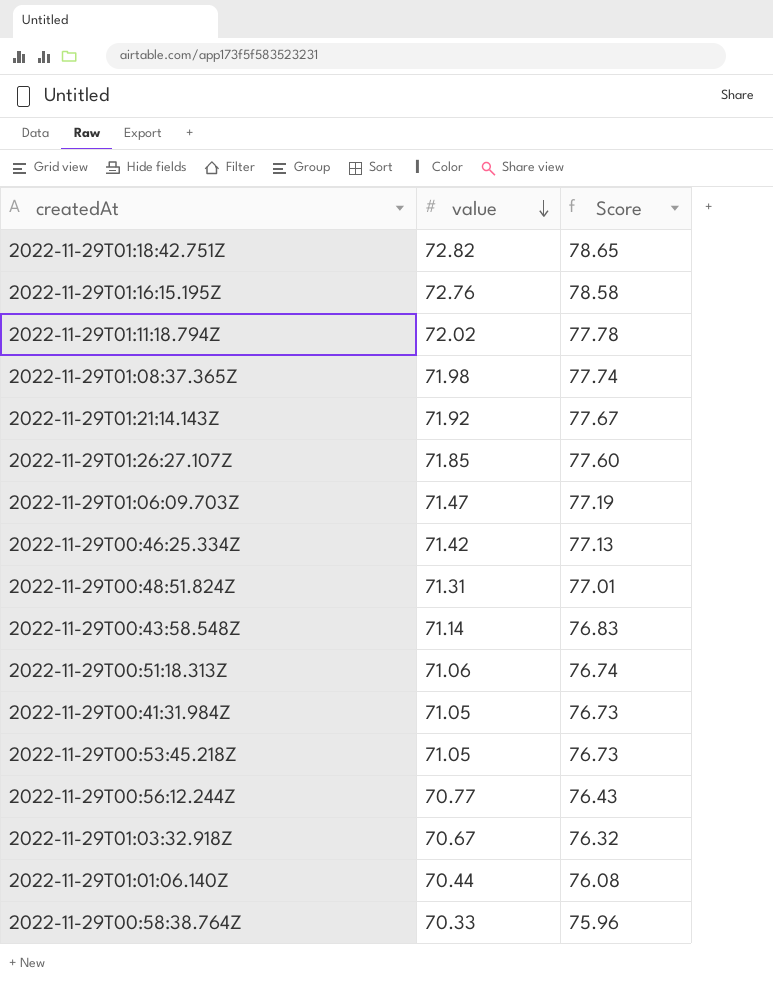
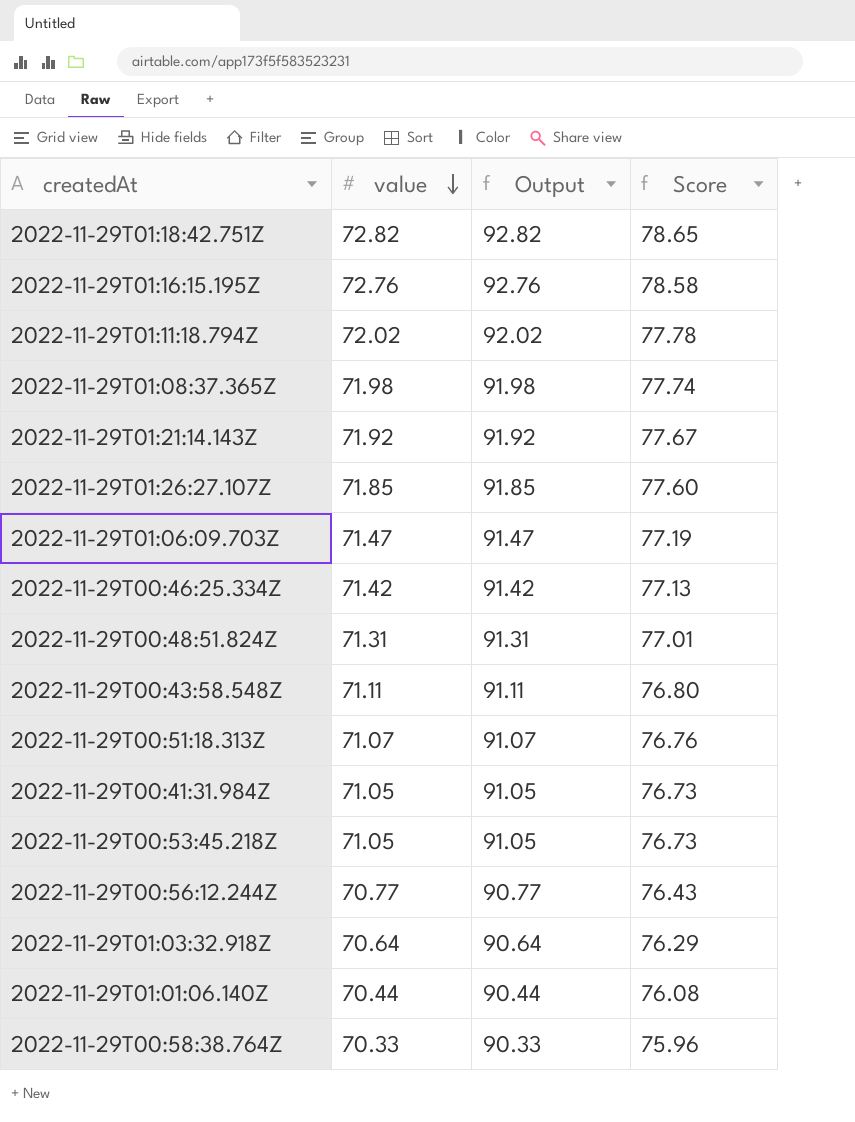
column Output | formula: none -> [value] + 20
2022-11-29T00:43:58.548Z | value: 71.14 -> 71.11
2022-11-29T00:43:58.548Z | Score: 76.83 -> 76.80
2022-11-29T00:51:18.313Z | value: 71.06 -> 71.07
2022-11-29T00:51:18.313Z | Score: 76.74 -> 76.76
2022-11-29T01:03:32.918Z | value: 70.67 -> 70.64
2022-11-29T01:03:32.918Z | Score: 76.32 -> 76.29

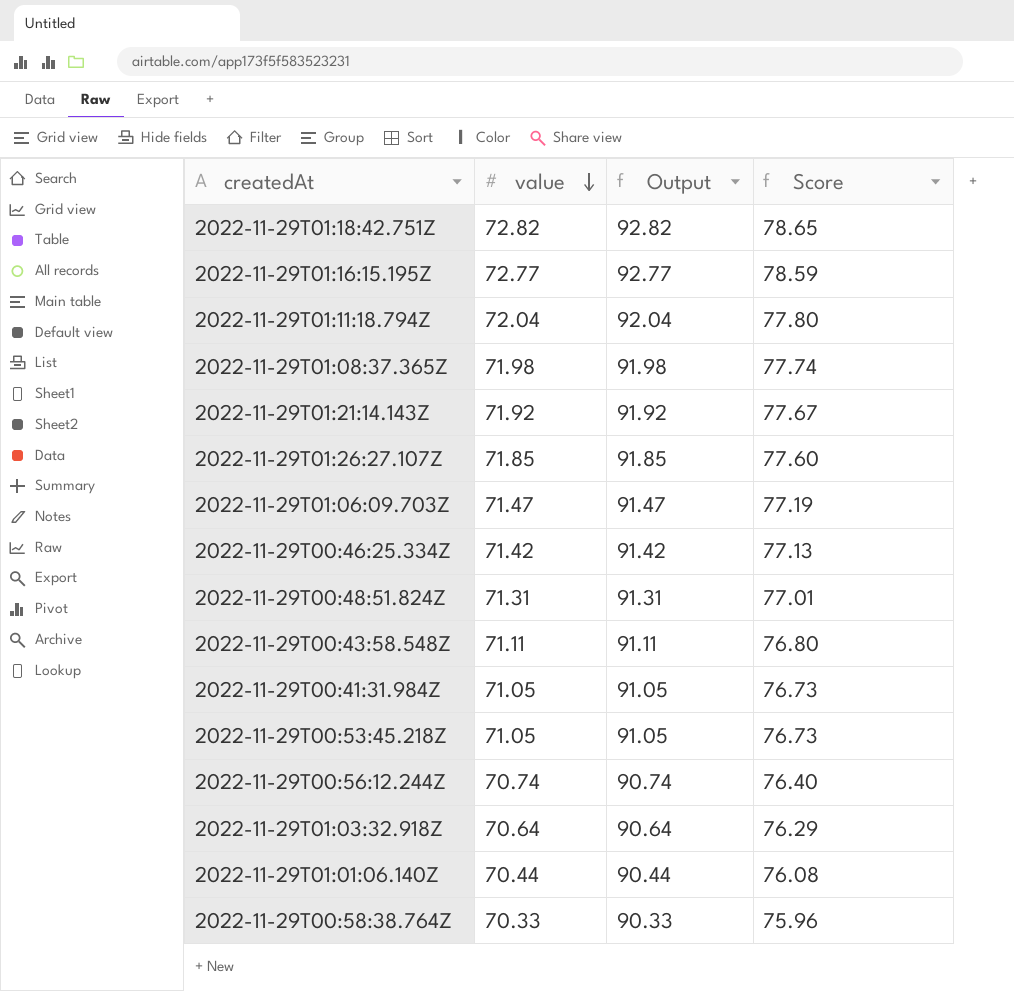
row 2022-11-29T00:51:18.313Z: 71.07 | 91.07 | 76.76 -> none
2022-11-29T01:16:15.195Z | value: 72.76 -> 72.77
2022-11-29T01:16:15.195Z | Output: 92.76 -> 92.77
2022-11-29T01:16:15.195Z | Score: 78.58 -> 78.59
2022-11-29T01:11:18.794Z | value: 72.02 -> 72.04
2022-11-29T01:11:18.794Z | Output: 92.02 -> 92.04
2022-11-29T01:11:18.794Z | Score: 77.78 -> 77.80
2022-11-29T00:56:12.244Z | value: 70.77 -> 70.74
2022-11-29T00:56:12.244Z | Output: 90.77 -> 90.74
2022-11-29T00:56:12.244Z | Score: 76.43 -> 76.40

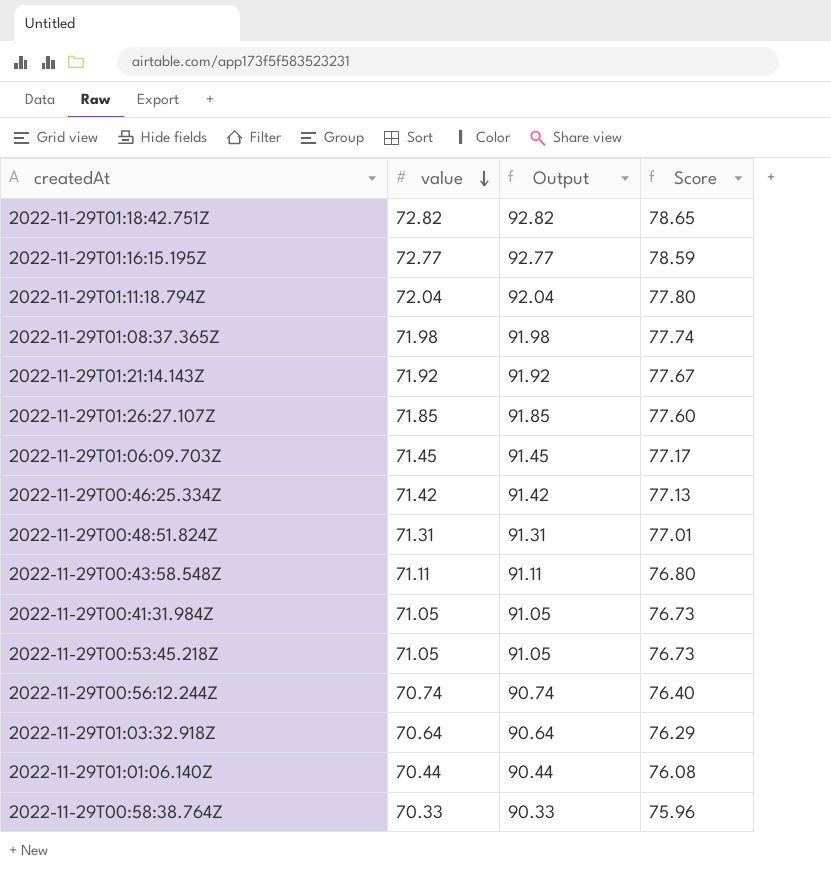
2022-11-29T01:06:09.703Z | value: 71.47 -> 71.45
2022-11-29T01:06:09.703Z | Output: 91.47 -> 91.45
2022-11-29T01:06:09.703Z | Score: 77.19 -> 77.17

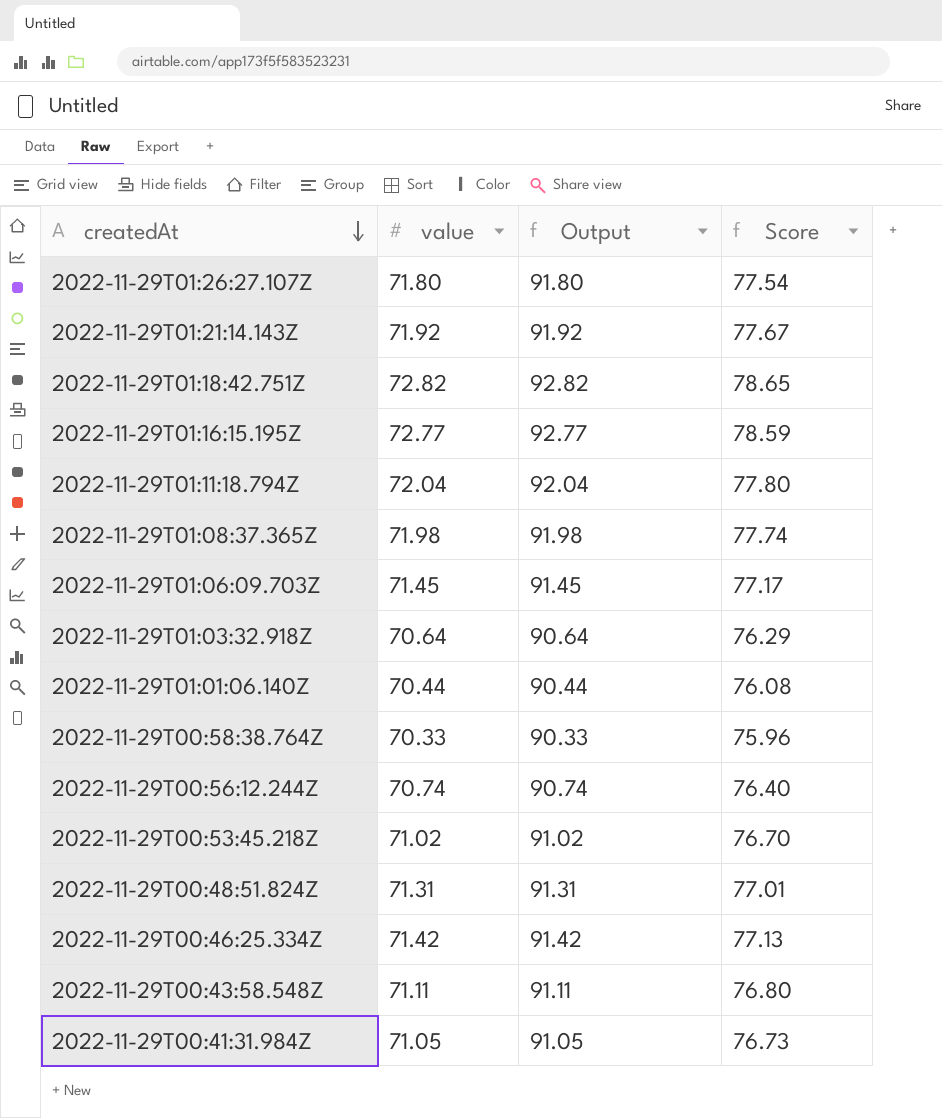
row order: value descending -> createdAt descending
2022-11-29T01:26:27.107Z | value: 71.85 -> 71.80
2022-11-29T01:26:27.107Z | Output: 91.85 -> 91.80
2022-11-29T01:26:27.107Z | Score: 77.60 -> 77.54
2022-11-29T00:53:45.218Z | value: 71.05 -> 71.02
2022-11-29T00:53:45.218Z | Output: 91.05 -> 91.02
2022-11-29T00:53:45.218Z | Score: 76.73 -> 76.70

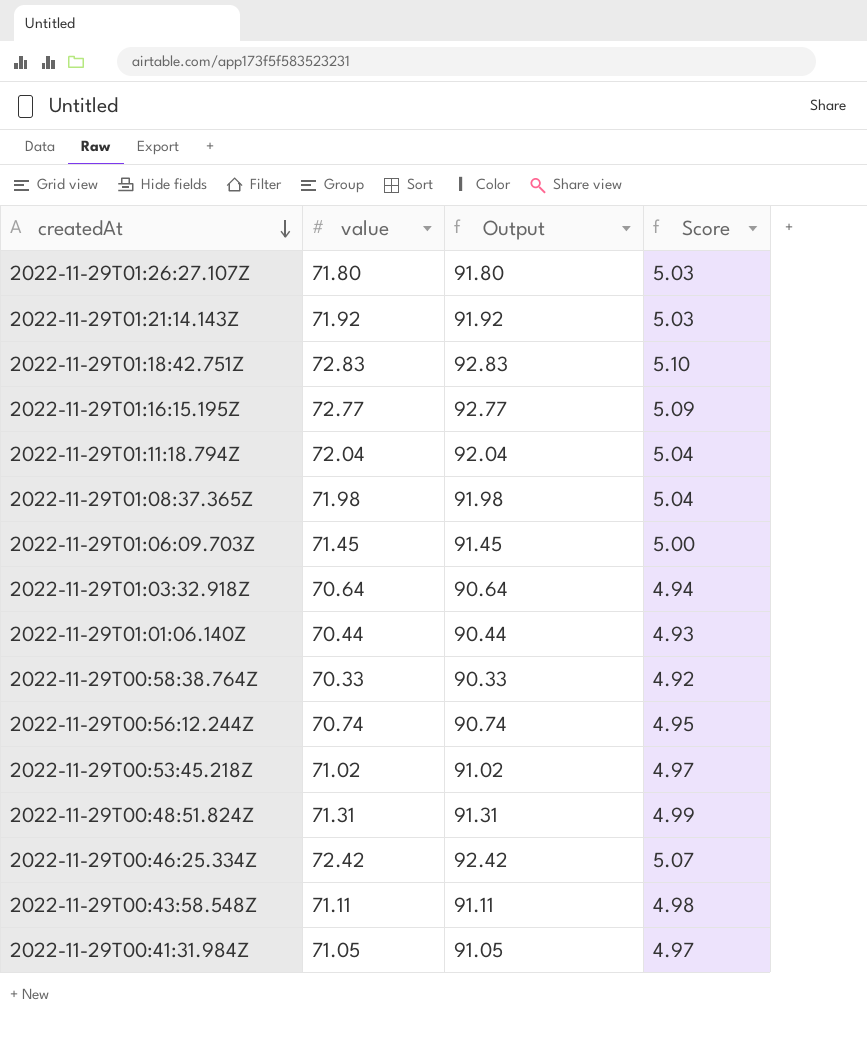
column Score | formula: [value] * 1.08 -> [value] * 0.07
2022-11-29T01:18:42.751Z | value: 72.82 -> 72.83
2022-11-29T01:18:42.751Z | Output: 92.82 -> 92.83
2022-11-29T00:46:25.334Z | value: 71.42 -> 72.42
2022-11-29T00:46:25.334Z | Output: 91.42 -> 92.42

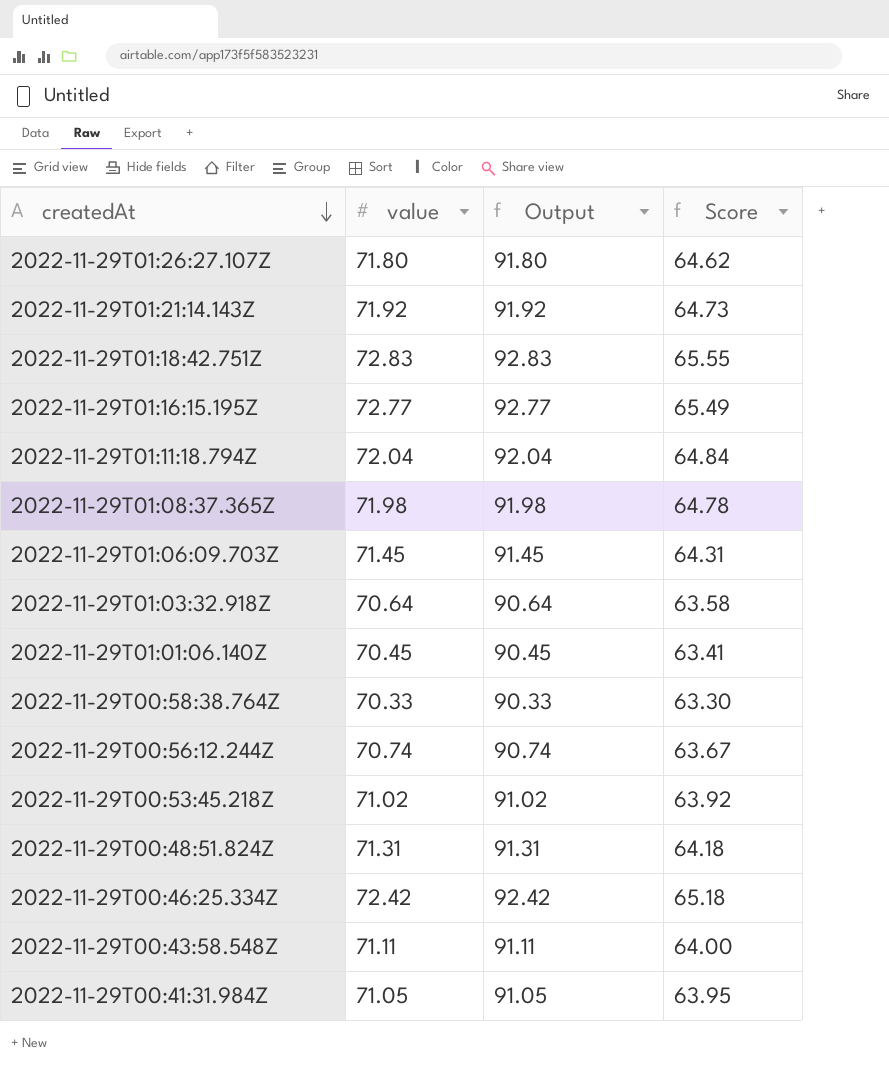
column Score | formula: [value] * 0.07 -> [value] * 0.9
2022-11-29T01:01:06.140Z | value: 70.44 -> 70.45
2022-11-29T01:01:06.140Z | Output: 90.44 -> 90.45

